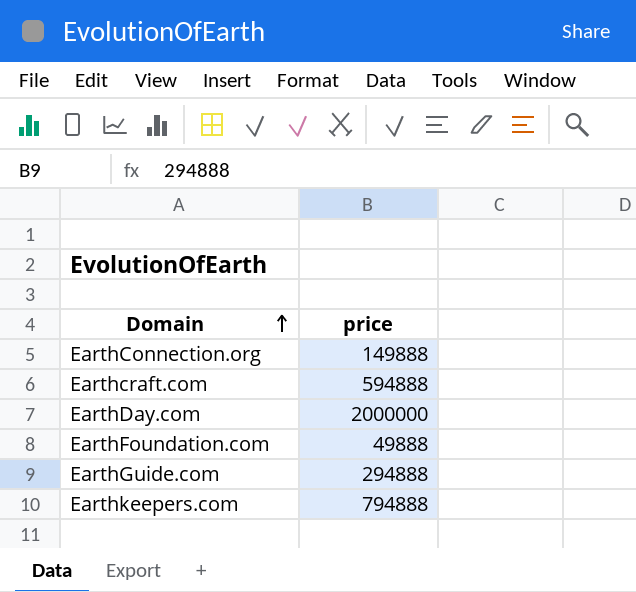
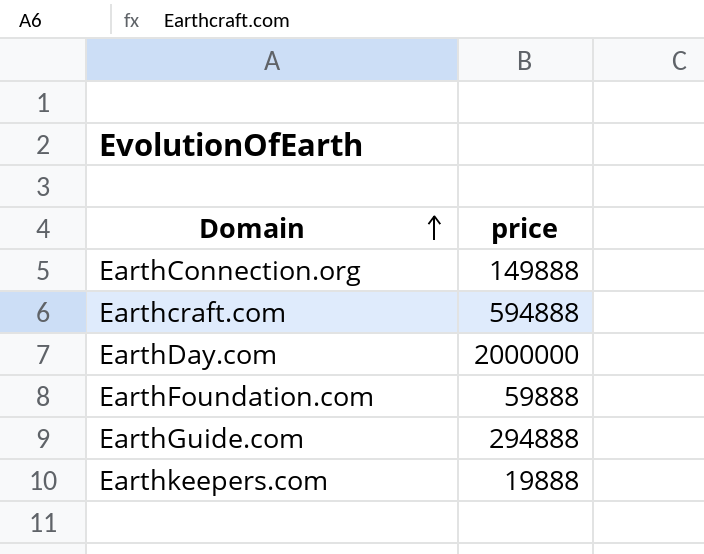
EarthFoundation.com | price: 49888 -> 59888
Earthkeepers.com | price: 794888 -> 19888

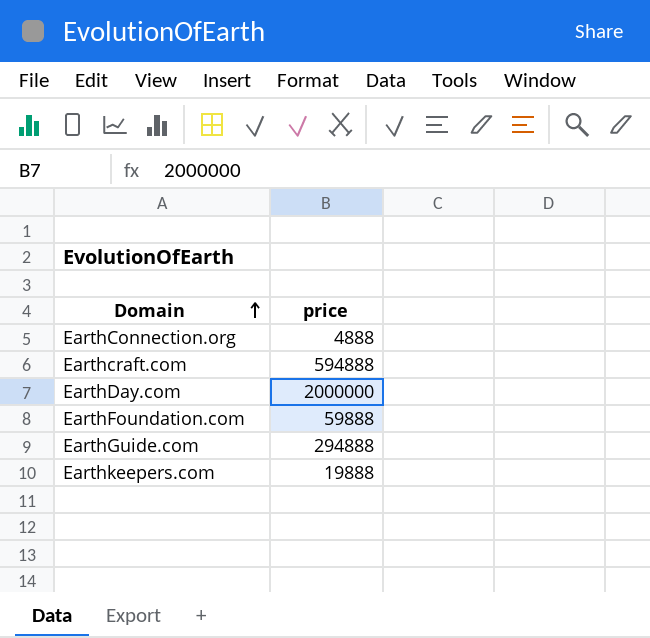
EarthConnection.org | price: 149888 -> 4888

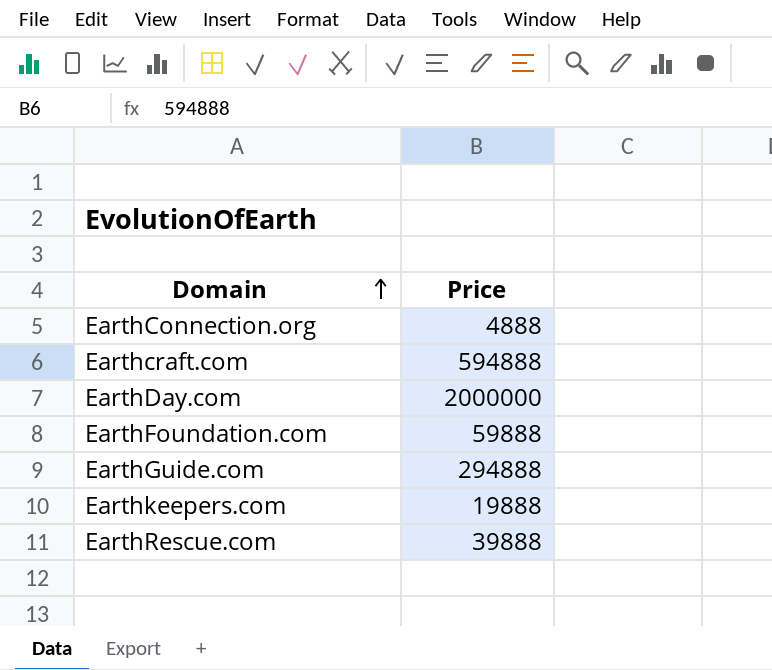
column name: price -> Price
row EarthRescue.com: none -> 39888

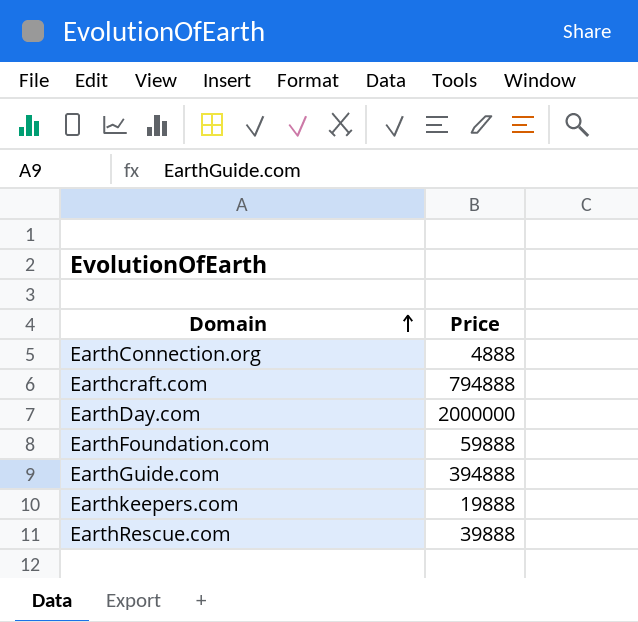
Earthcraft.com | Price: 594888 -> 794888
EarthGuide.com | Price: 294888 -> 394888

